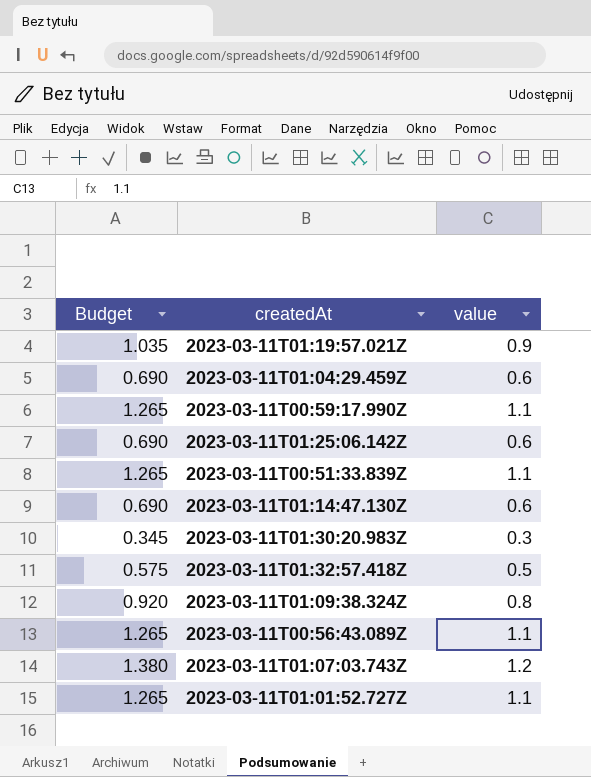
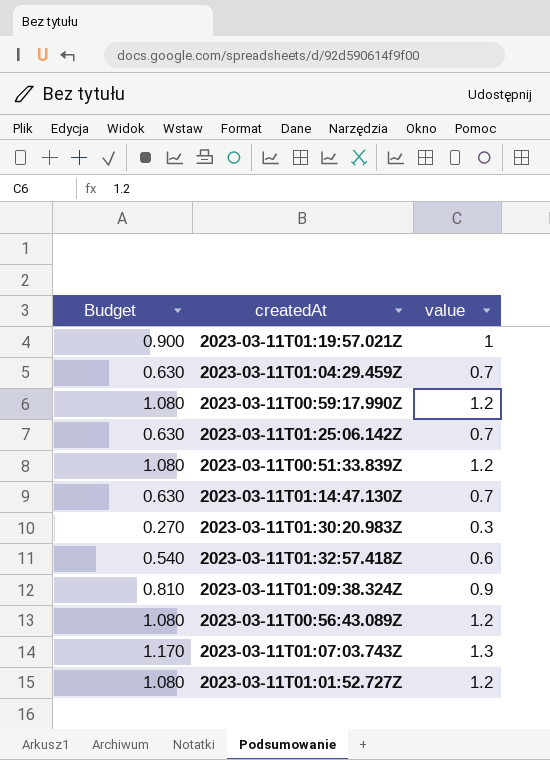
column Budget | formula: [value] * 1.15 -> [value] * 0.9
2023-03-11T01:19:57.021Z | value: 0.9 -> 1
2023-03-11T01:04:29.459Z | value: 0.6 -> 0.7
2023-03-11T00:59:17.990Z | value: 1.1 -> 1.2
2023-03-11T01:25:06.142Z | value: 0.6 -> 0.7
2023-03-11T00:51:33.839Z | value: 1.1 -> 1.2
2023-03-11T01:14:47.130Z | value: 0.6 -> 0.7
2023-03-11T01:32:57.418Z | value: 0.5 -> 0.6
2023-03-11T01:09:38.324Z | value: 0.8 -> 0.9
2023-03-11T00:56:43.089Z | value: 1.1 -> 1.2
2023-03-11T01:07:03.743Z | value: 1.2 -> 1.3
2023-03-11T01:01:52.727Z | value: 1.1 -> 1.2

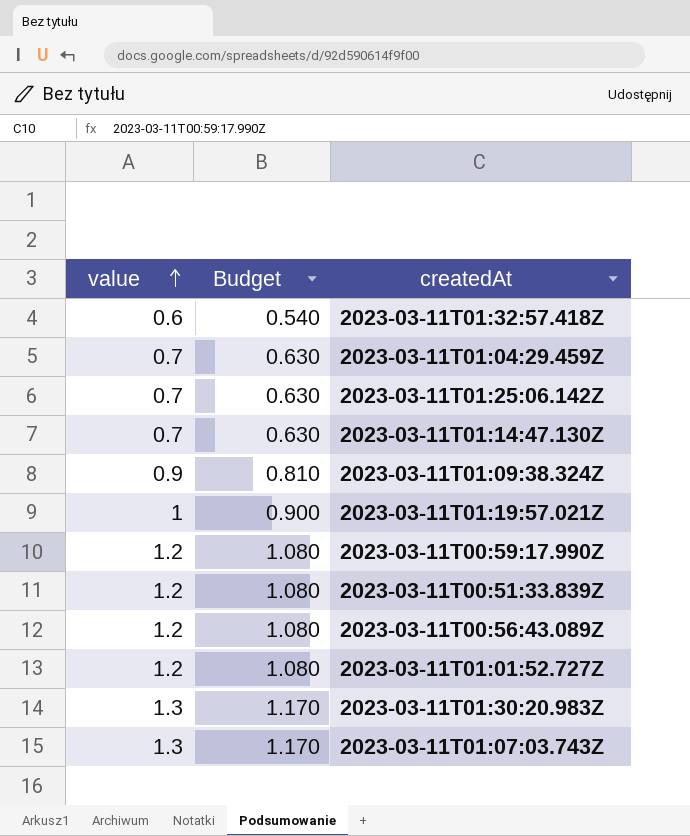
row order: none -> value ascending
column value | position: 3 -> 1
2023-03-11T01:30:20.983Z | value: 0.3 -> 1.3
2023-03-11T01:30:20.983Z | Budget: 0.270 -> 1.170

